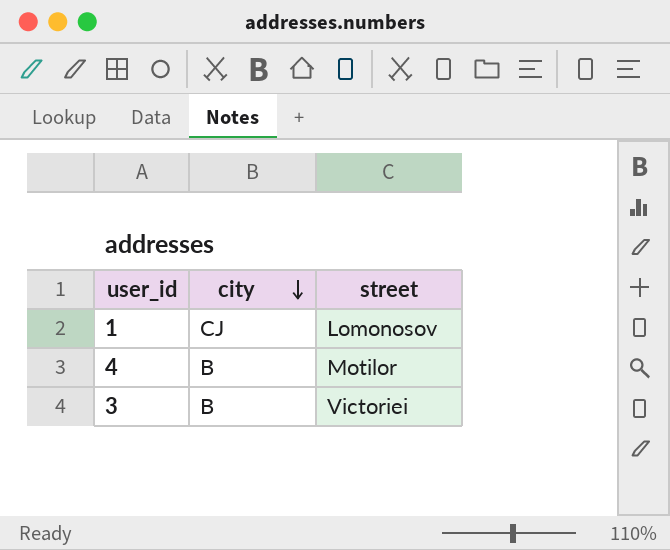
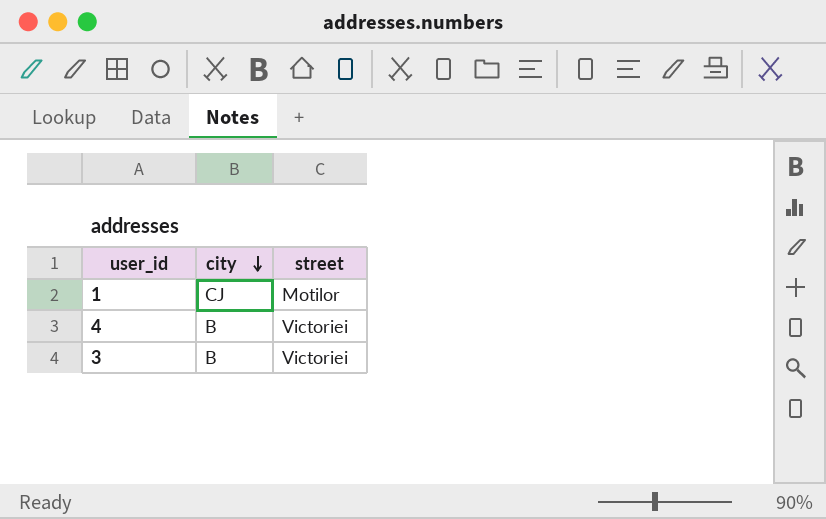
1 | street: Lomonosov -> Motilor
4 | street: Motilor -> Victoriei

